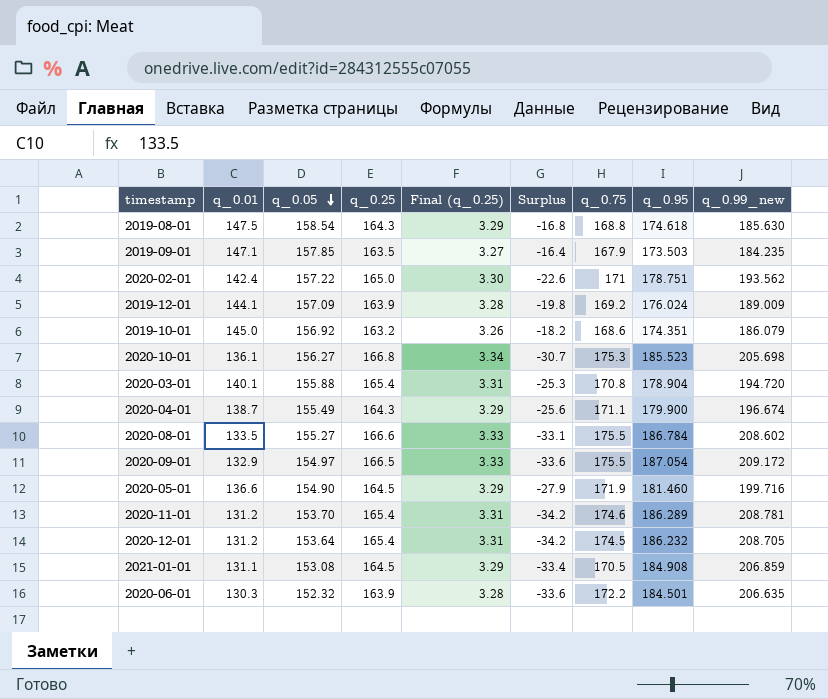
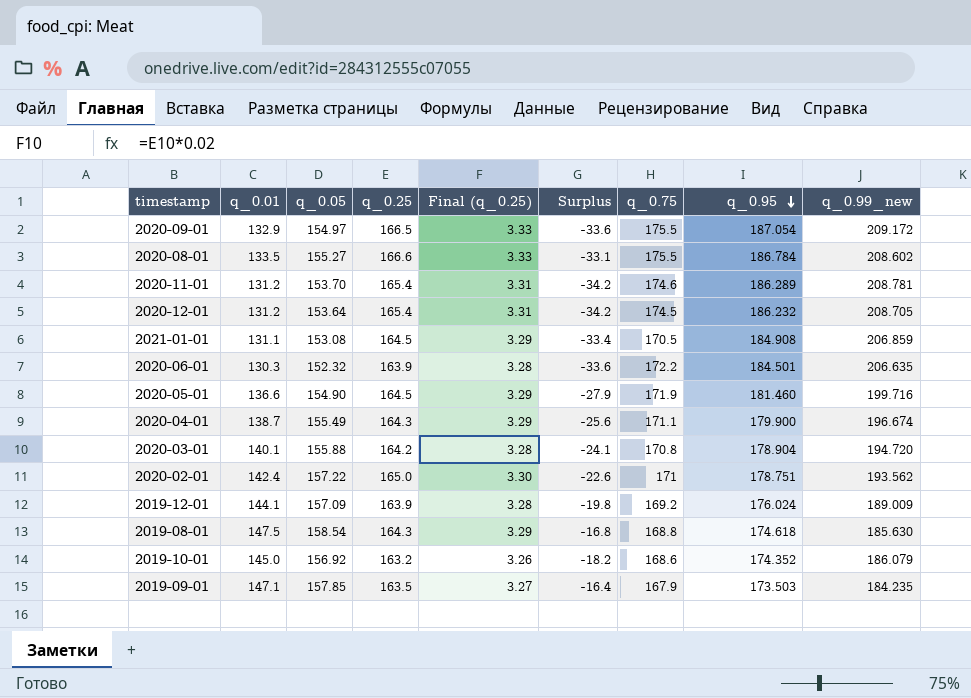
row order: q_0.05 descending -> q_0.95 descending
row 2020-10-01: 136.1 | 156.27 | 166.8 | 3.34 | -30.7 | 175.3 | 185.523 | 205.698 -> none
2020-03-01 | q_0.25: 165.4 -> 164.2
2020-03-01 | Final (q_0.25): 3.31 -> 3.28
2020-03-01 | Surplus: -25.3 -> -24.1
2019-10-01 | q_0.95: 174.351 -> 174.352

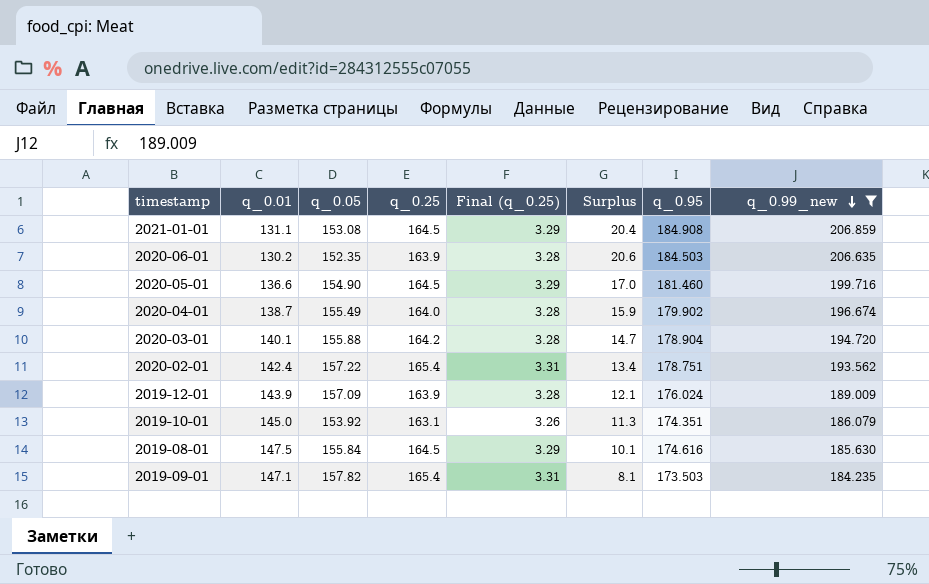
filter: none -> q_0.99_new <= 206.859
row order: q_0.95 descending -> q_0.99_new descending
column q_0.75 | position: 7 -> none
column Surplus | formula: [q_0.01] - [q_0.25] -> [q_0.95] - [q_0.25]
2020-06-01 | q_0.01: 130.3 -> 130.2
2020-06-01 | q_0.05: 152.32 -> 152.35
2020-06-01 | q_0.95: 184.501 -> 184.503
2020-04-01 | q_0.25: 164.3 -> 164.0
2020-04-01 | Final (q_0.25): 3.29 -> 3.28
2020-04-01 | q_0.95: 179.900 -> 179.902
2020-02-01 | q_0.25: 165.0 -> 165.4
2020-02-01 | Final (q_0.25): 3.30 -> 3.31
2019-12-01 | q_0.01: 144.1 -> 143.9
2019-10-01 | q_0.05: 156.92 -> 153.92
2019-10-01 | q_0.25: 163.2 -> 163.1
2019-10-01 | q_0.95: 174.352 -> 174.351
2019-08-01 | q_0.05: 158.54 -> 155.84
2019-08-01 | q_0.25: 164.3 -> 164.5
2019-08-01 | q_0.95: 174.618 -> 174.616
2019-09-01 | q_0.05: 157.85 -> 157.82
2019-09-01 | q_0.25: 163.5 -> 165.4
2019-09-01 | Final (q_0.25): 3.27 -> 3.31

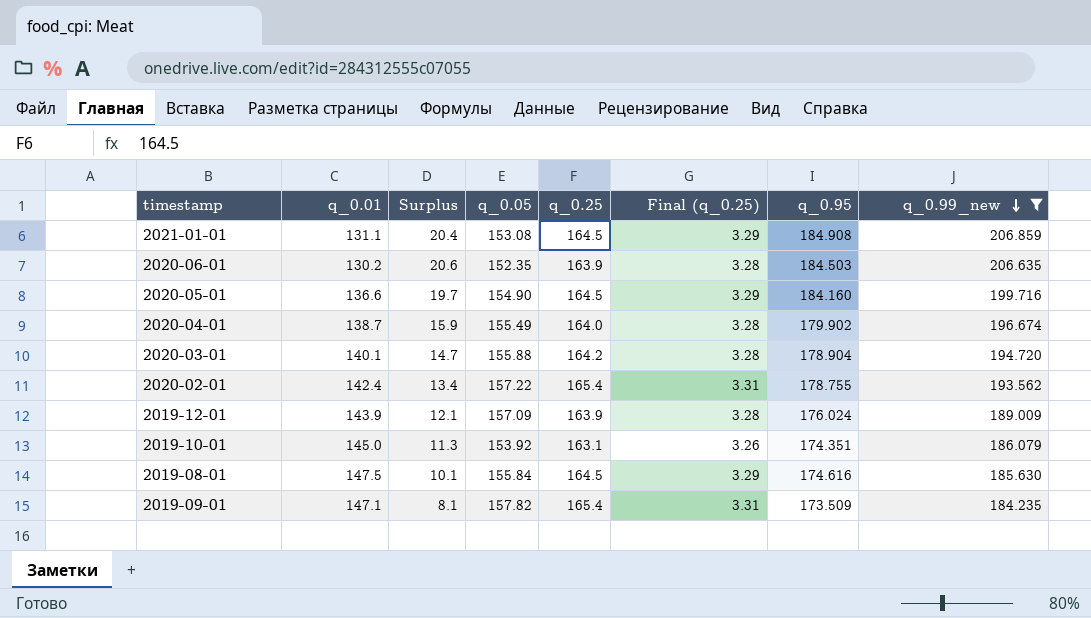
column Surplus | position: 6 -> 3
2020-05-01 | Surplus: 17.0 -> 19.7
2020-05-01 | q_0.95: 181.460 -> 184.160
2020-02-01 | q_0.95: 178.751 -> 178.755
2019-09-01 | q_0.95: 173.503 -> 173.509

